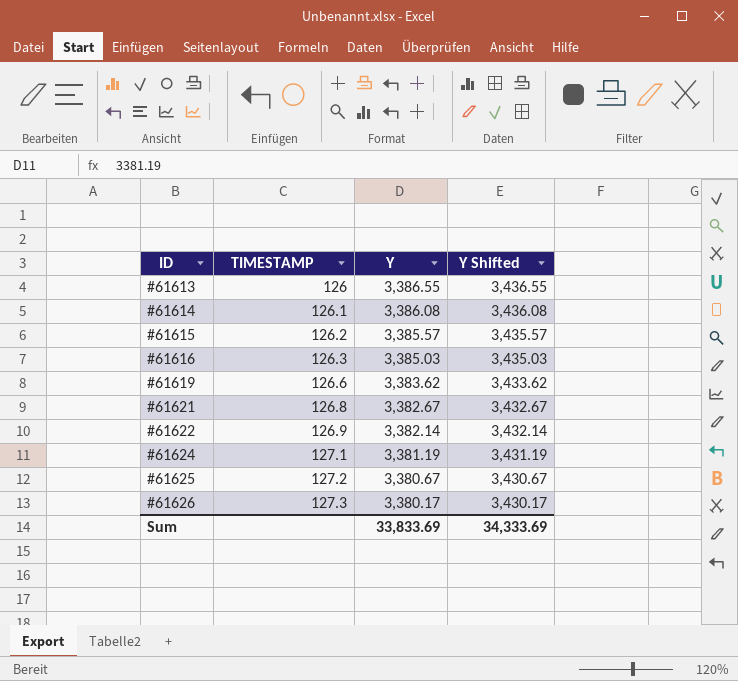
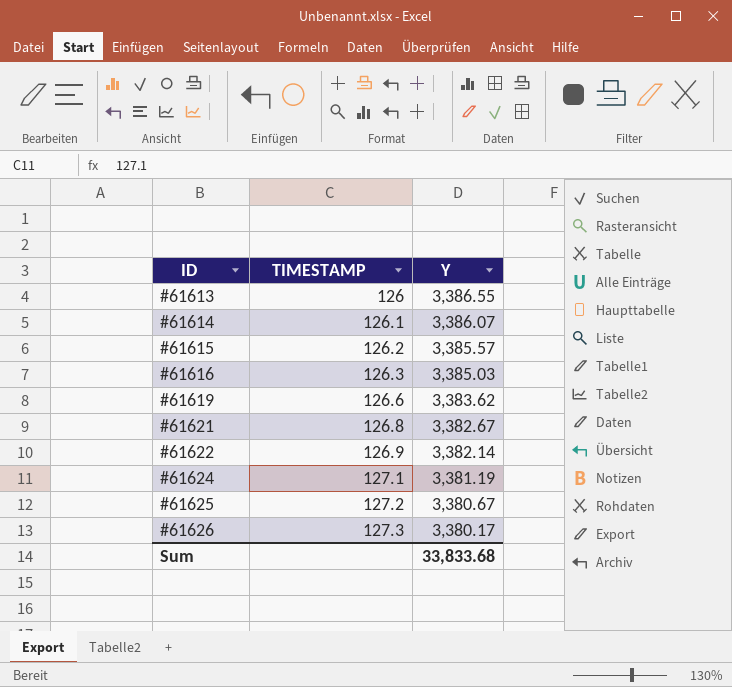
column Y Shifted | formula: [Y] + 50 -> none
#61614 | Y: 3,386.08 -> 3,386.07
Sum | Y: 33,833.69 -> 33,833.68

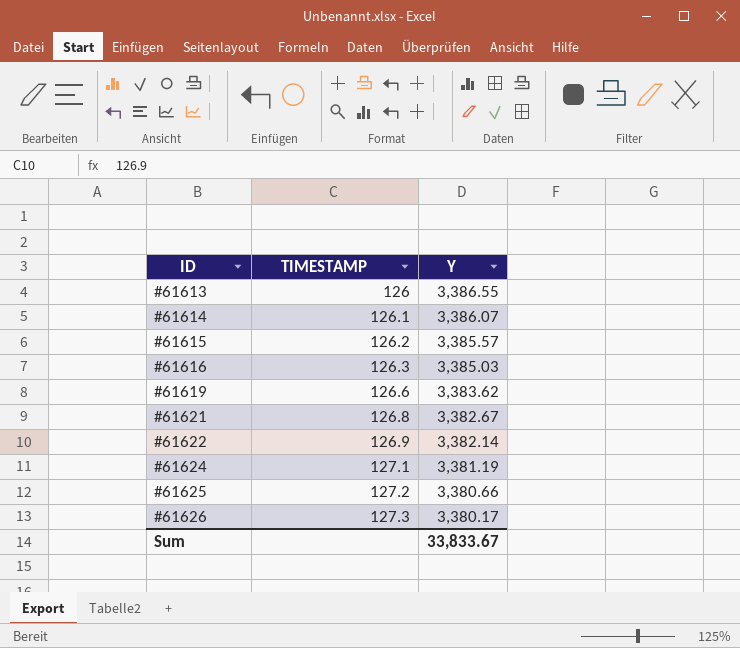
#61625 | Y: 3,380.67 -> 3,380.66
Sum | Y: 33,833.68 -> 33,833.67

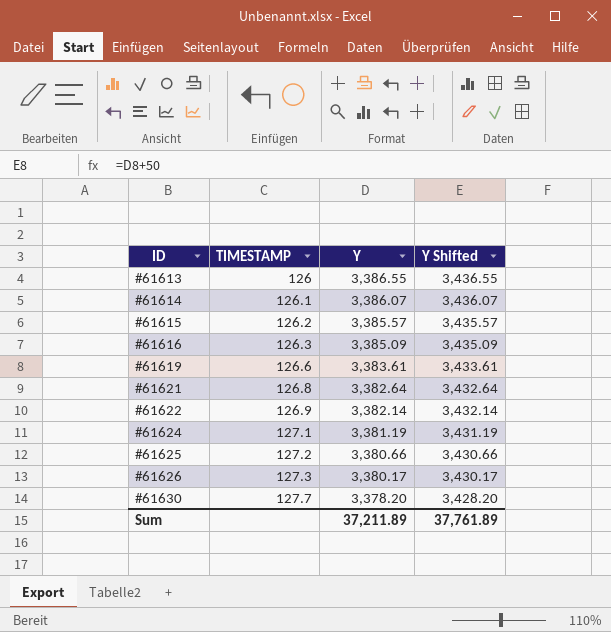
column Y Shifted | formula: none -> [Y] + 50
#61616 | Y: 3,385.03 -> 3,385.09
#61619 | Y: 3,383.62 -> 3,383.61
#61621 | Y: 3,382.67 -> 3,382.64
row #61630: none -> 127.7 | 3,378.20 | 3,428.20
Sum | Y: 33,833.67 -> 37,211.89

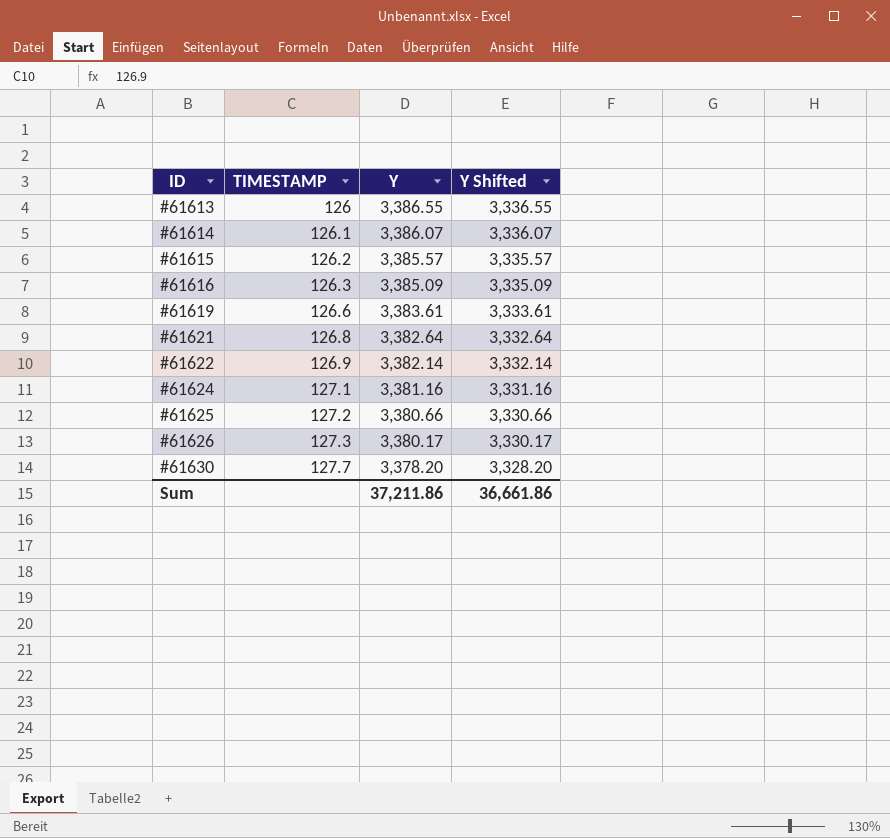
column Y Shifted | formula: [Y] + 50 -> [Y] - 50
#61624 | Y: 3,381.19 -> 3,381.16
Sum | Y: 37,211.89 -> 37,211.86
Sum | Y Shifted: 37,761.89 -> 36,661.86

